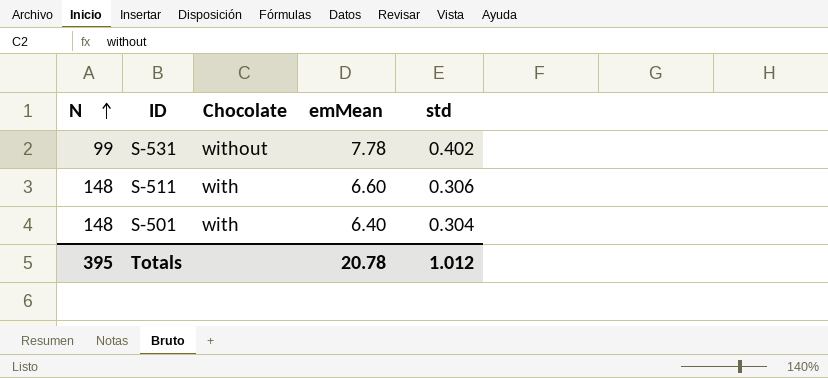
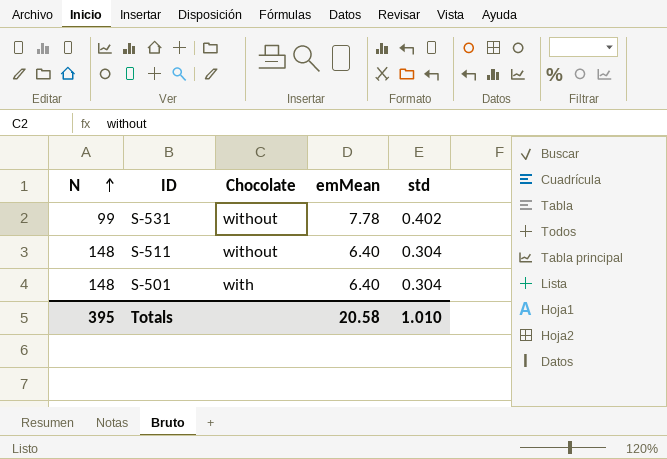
S-511 | Chocolate: with -> without
S-511 | emMean: 6.60 -> 6.40
S-511 | std: 0.306 -> 0.304
Totals | emMean: 20.78 -> 20.58
Totals | std: 1.012 -> 1.010

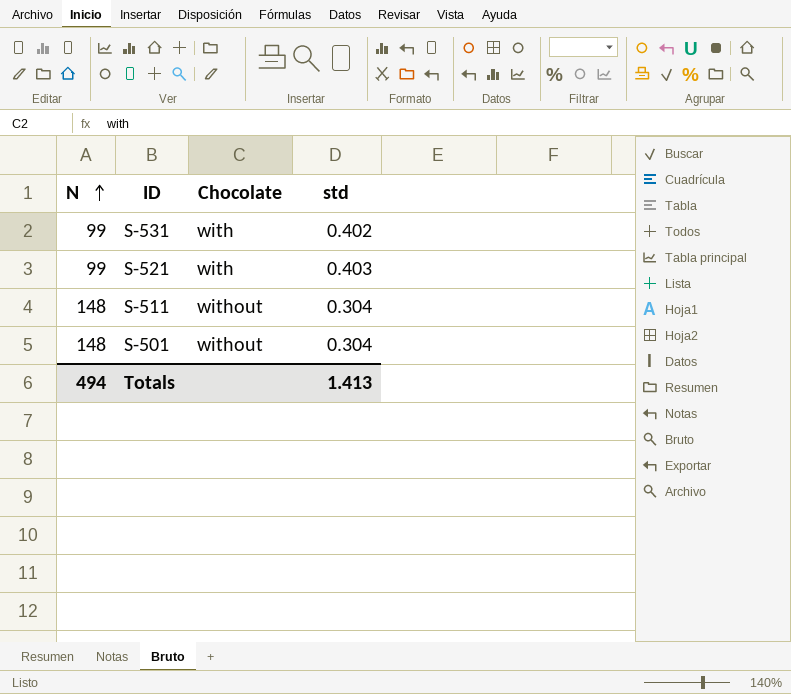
column emMean | position: 4 -> none
S-531 | Chocolate: without -> with
row S-521: none -> 99 | with | 0.403
S-501 | Chocolate: with -> without
Totals | N: 395 -> 494
Totals | std: 1.010 -> 1.413

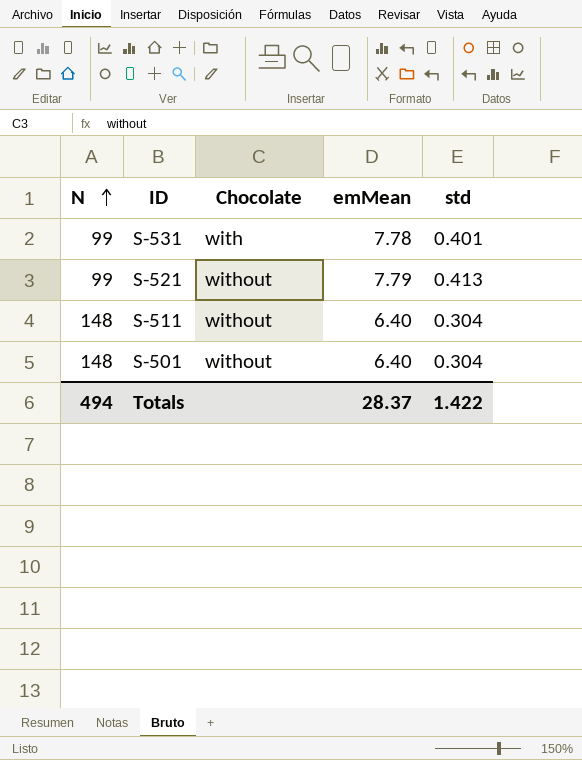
column emMean | position: none -> 4
S-531 | std: 0.402 -> 0.401
S-521 | Chocolate: with -> without
S-521 | std: 0.403 -> 0.413
Totals | std: 1.413 -> 1.422

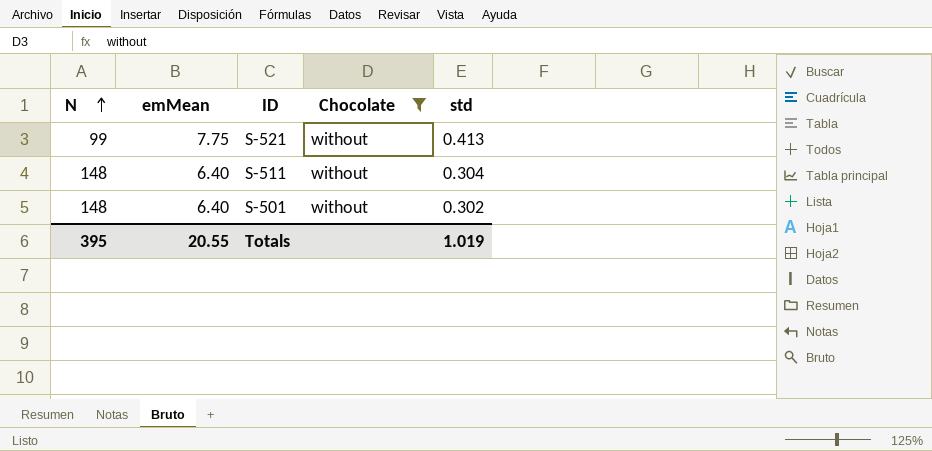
filter: none -> Chocolate = without
column emMean | position: 4 -> 2
S-521 | emMean: 7.79 -> 7.75
S-501 | std: 0.304 -> 0.302
Totals | N: 494 -> 395
Totals | emMean: 28.37 -> 20.55
Totals | std: 1.422 -> 1.019

